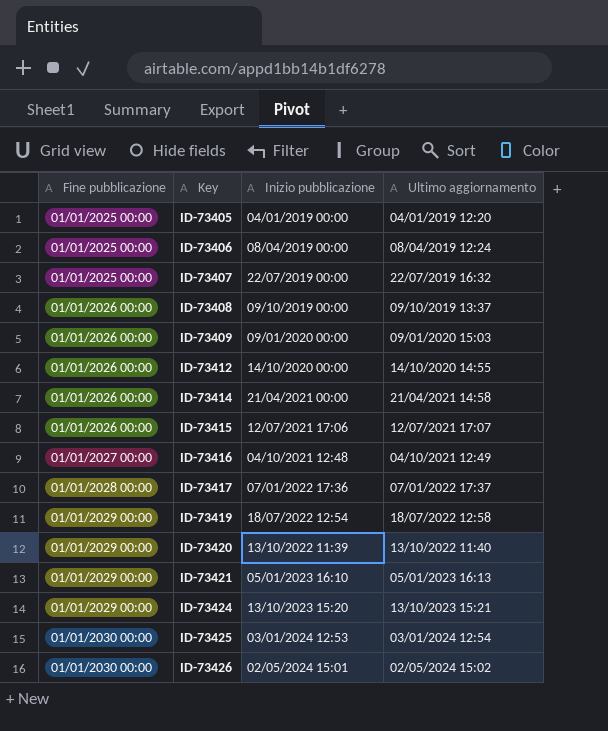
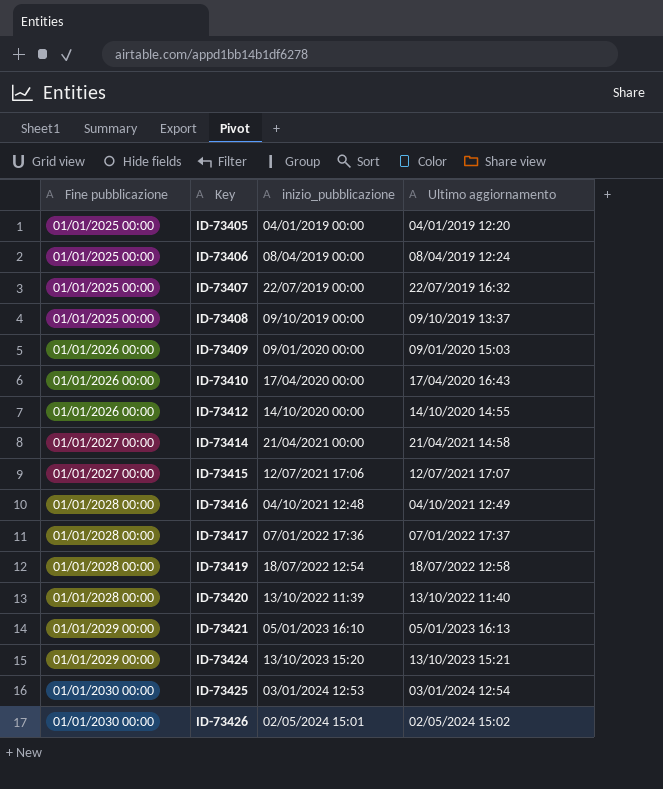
column name: Inizio pubblicazione -> inizio_pubblicazione
ID-73408 | Fine pubblicazione: 01/01/2026 00:00 -> 01/01/2025 00:00
row ID-73410: none -> 01/01/2026 00:00 | 17/04/2020 00:00 | 17/04/2020 16:43
ID-73414 | Fine pubblicazione: 01/01/2026 00:00 -> 01/01/2027 00:00
ID-73415 | Fine pubblicazione: 01/01/2026 00:00 -> 01/01/2027 00:00
ID-73416 | Fine pubblicazione: 01/01/2027 00:00 -> 01/01/2028 00:00
ID-73419 | Fine pubblicazione: 01/01/2029 00:00 -> 01/01/2028 00:00
ID-73420 | Fine pubblicazione: 01/01/2029 00:00 -> 01/01/2028 00:00

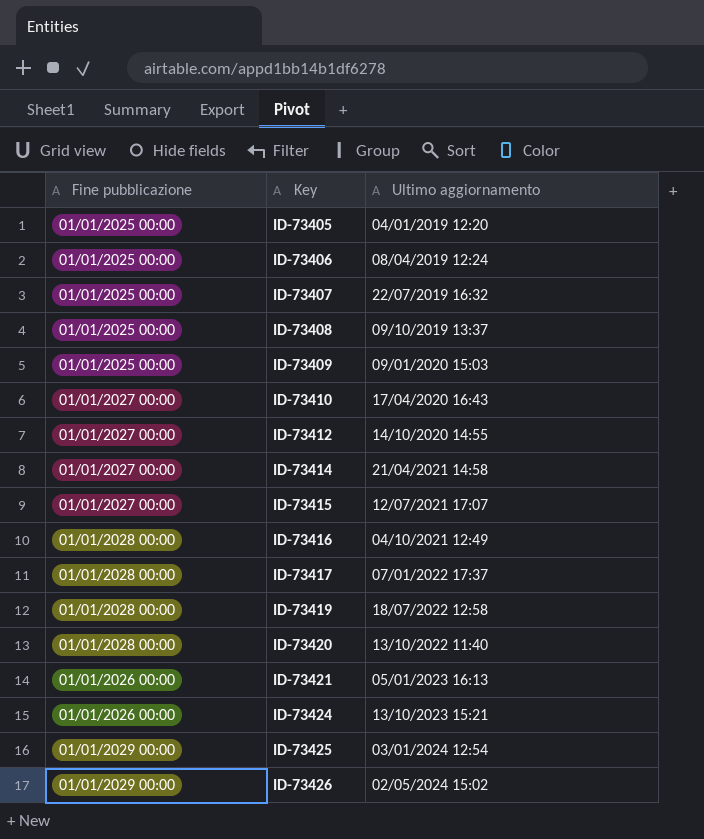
column inizio_pubblicazione | position: 3 -> none
ID-73409 | Fine pubblicazione: 01/01/2026 00:00 -> 01/01/2025 00:00
ID-73410 | Fine pubblicazione: 01/01/2026 00:00 -> 01/01/2027 00:00
ID-73412 | Fine pubblicazione: 01/01/2026 00:00 -> 01/01/2027 00:00
ID-73421 | Fine pubblicazione: 01/01/2029 00:00 -> 01/01/2026 00:00
ID-73424 | Fine pubblicazione: 01/01/2029 00:00 -> 01/01/2026 00:00
ID-73425 | Fine pubblicazione: 01/01/2030 00:00 -> 01/01/2029 00:00
ID-73426 | Fine pubblicazione: 01/01/2030 00:00 -> 01/01/2029 00:00

